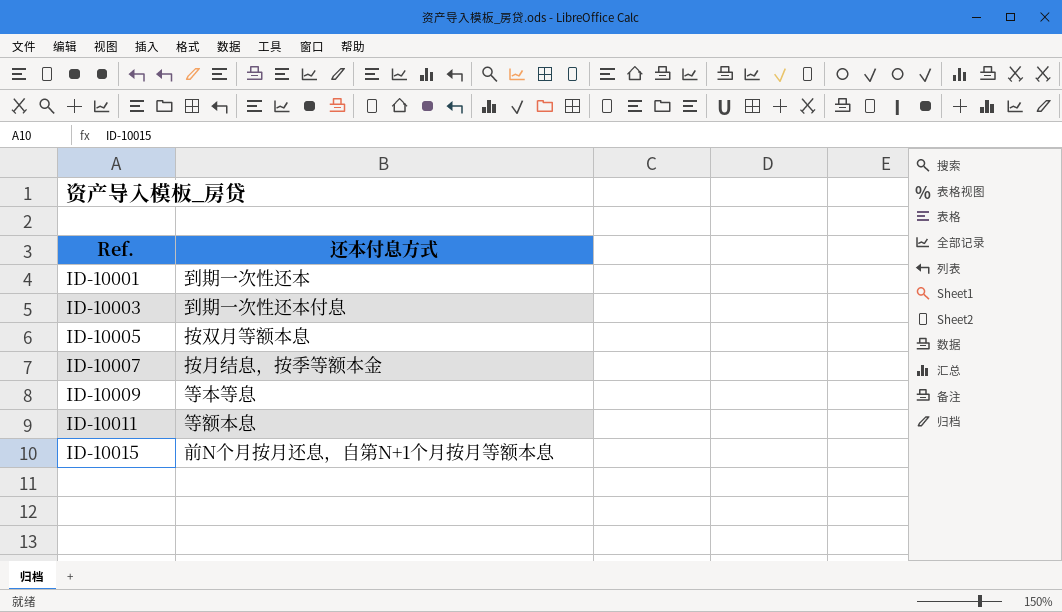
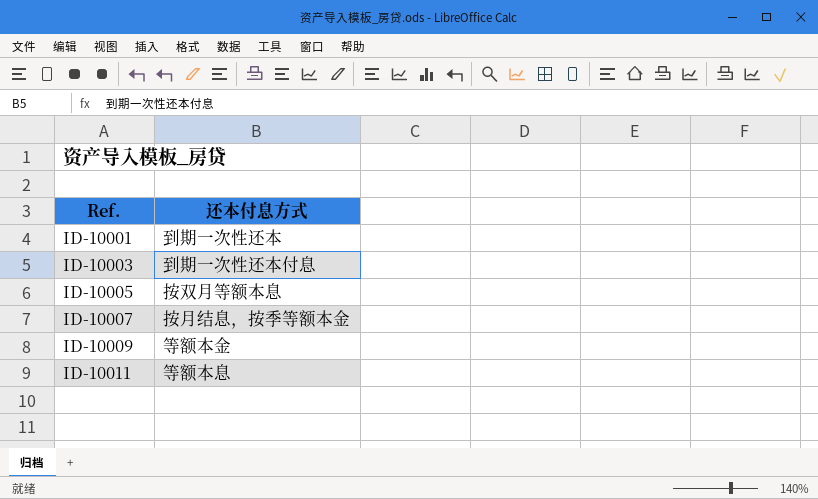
row ID-10015: 前N个月按月还息，自第N+1个月按月等额本息 -> none
ID-10009 | 还本付息方式: 等本等息 -> 等额本金

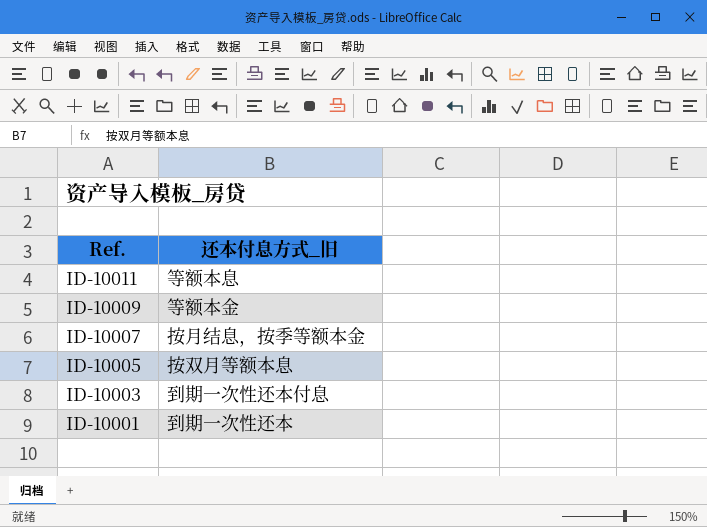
row order: Ref. ascending -> Ref. descending
column name: 还本付息方式 -> 还本付息方式_旧

